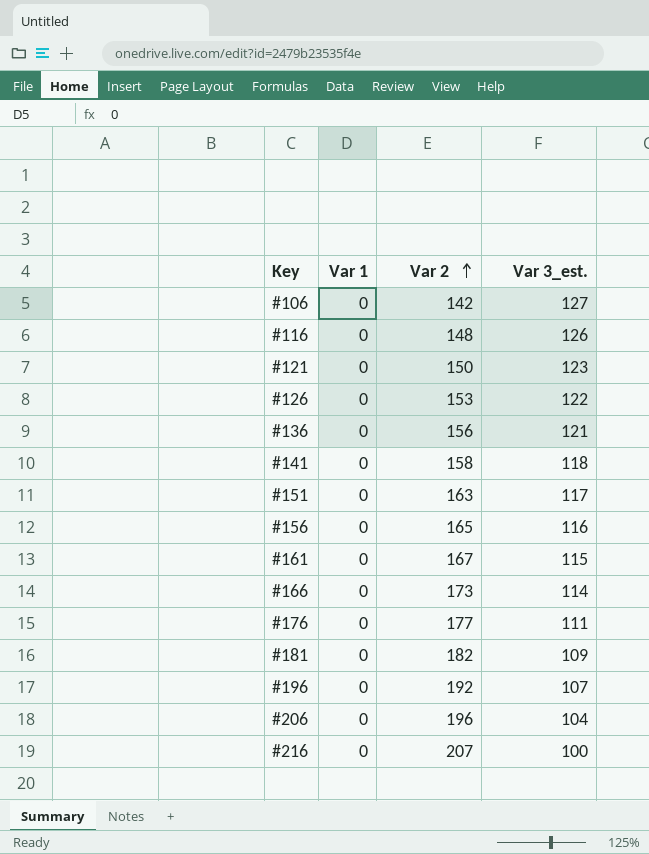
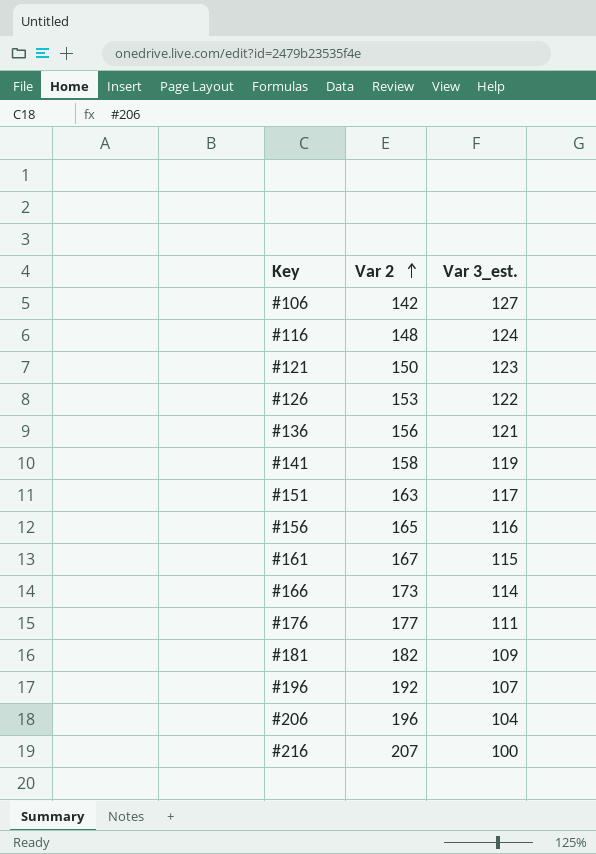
column Var 1 | position: 2 -> none
#116 | Var 3_est.: 126 -> 124
#141 | Var 3_est.: 118 -> 119

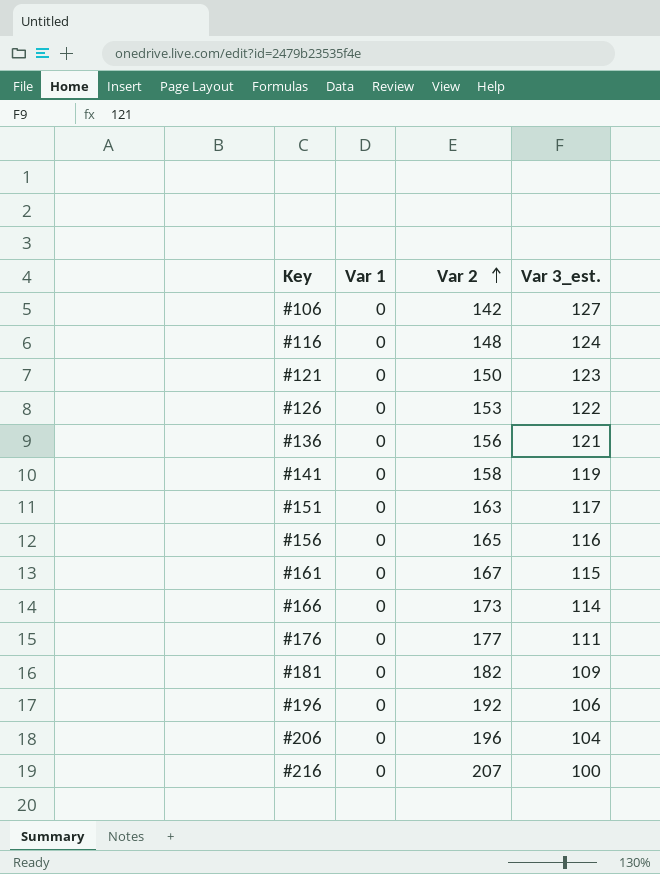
column Var 1 | position: none -> 2
#196 | Var 3_est.: 107 -> 106

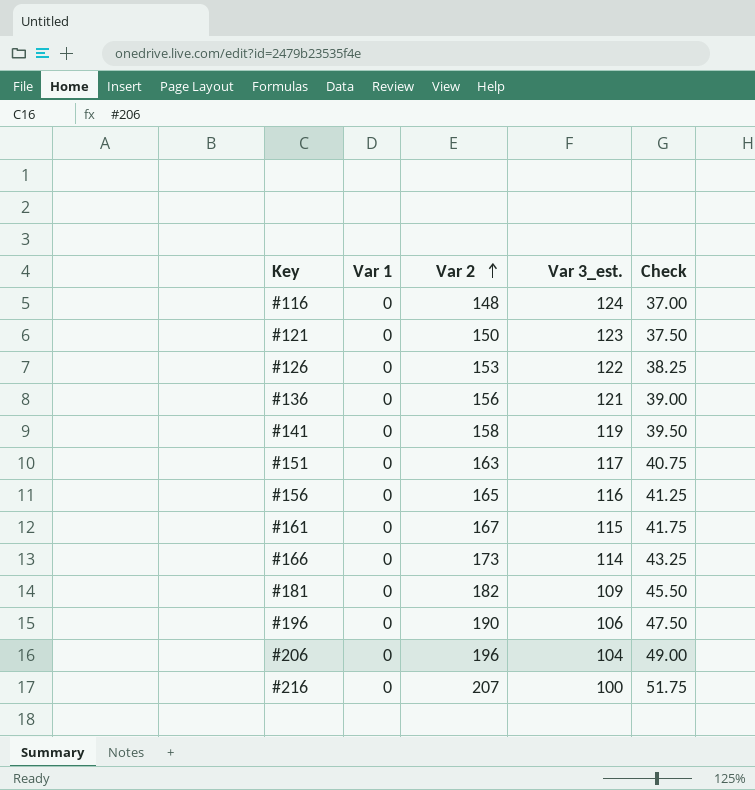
column Check | formula: none -> [Var 2] * 0.25
row #106: 0 | 142 | 127 -> none
row #176: 0 | 177 | 111 -> none
#196 | Var 2: 192 -> 190

